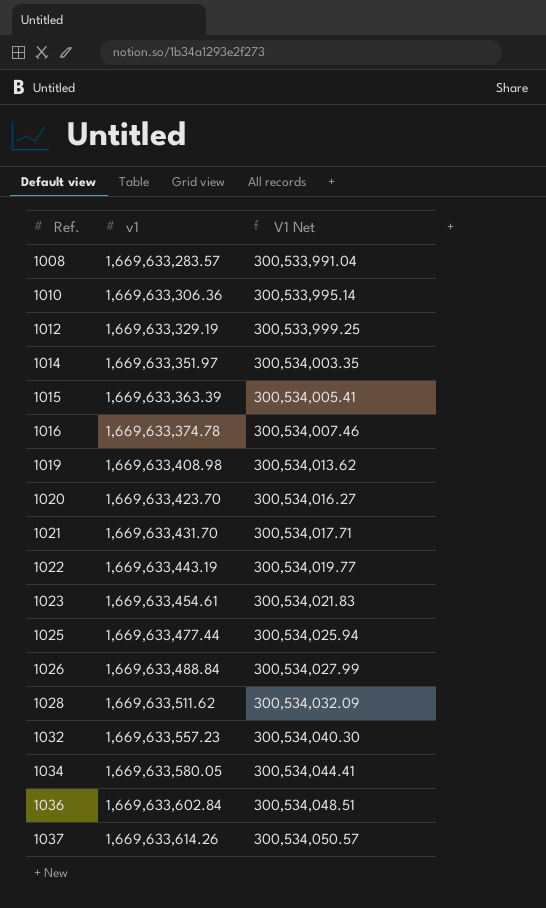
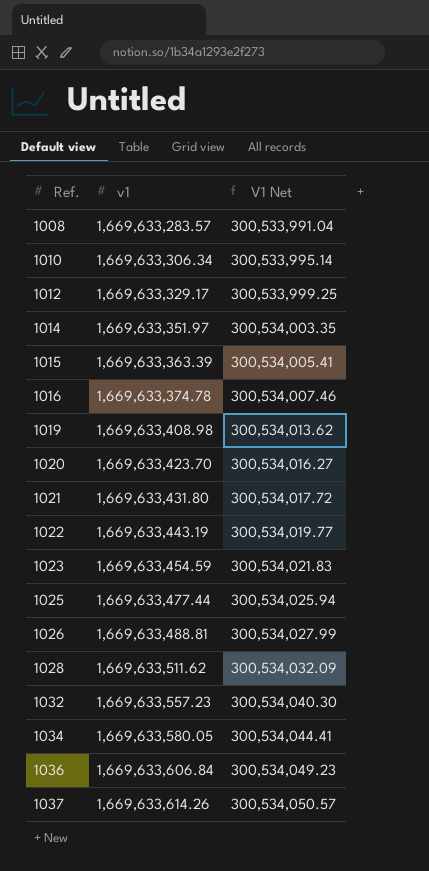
1010 | v1: 1,669,633,306.36 -> 1,669,633,306.34
1012 | v1: 1,669,633,329.19 -> 1,669,633,329.17
1021 | v1: 1,669,633,431.70 -> 1,669,633,431.80
1021 | V1 Net: 300,534,017.71 -> 300,534,017.72
1023 | v1: 1,669,633,454.61 -> 1,669,633,454.59
1026 | v1: 1,669,633,488.84 -> 1,669,633,488.81
1036 | v1: 1,669,633,602.84 -> 1,669,633,606.84
1036 | V1 Net: 300,534,048.51 -> 300,534,049.23

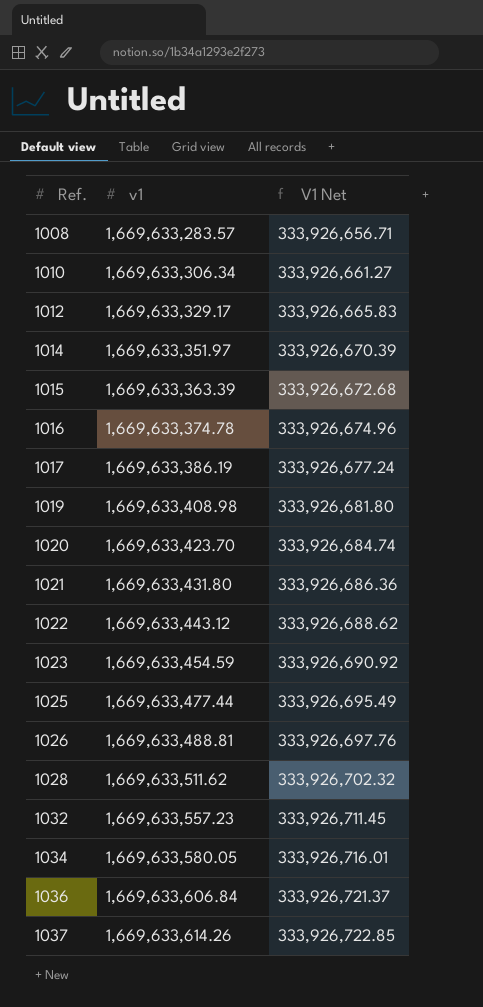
column V1 Net | formula: [v1] * 0.18 -> [v1] * 0.2
row 1017: none -> 1,669,633,386.19 | 333,926,677.24
1022 | v1: 1,669,633,443.19 -> 1,669,633,443.12

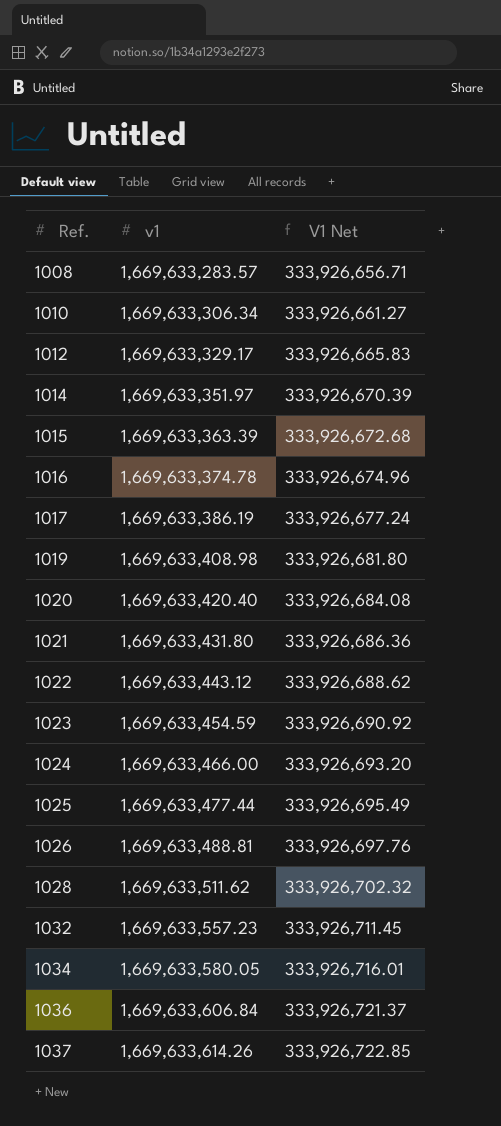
1020 | v1: 1,669,633,423.70 -> 1,669,633,420.40
1020 | V1 Net: 333,926,684.74 -> 333,926,684.08
row 1024: none -> 1,669,633,466.00 | 333,926,693.20

